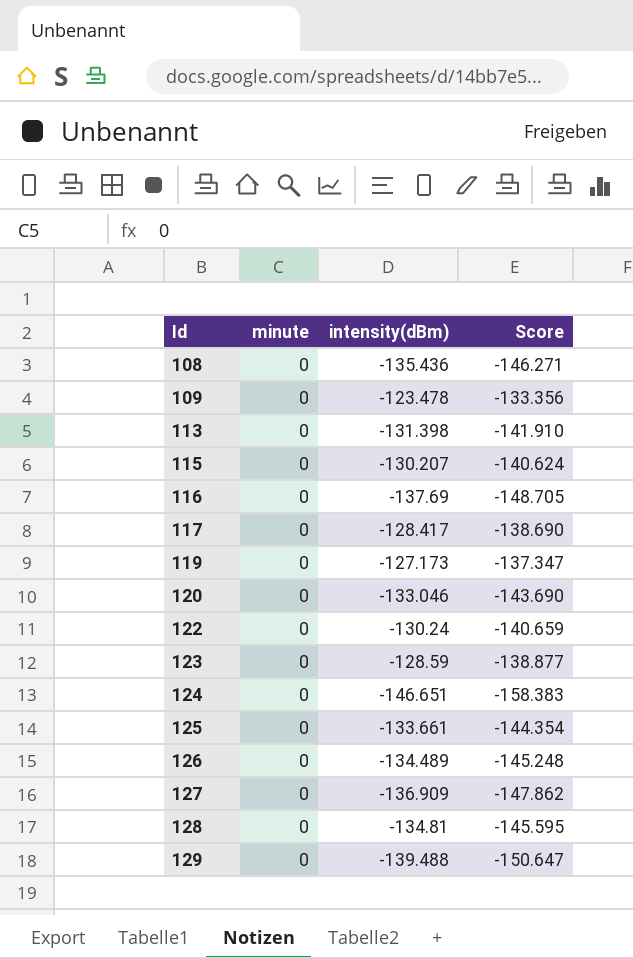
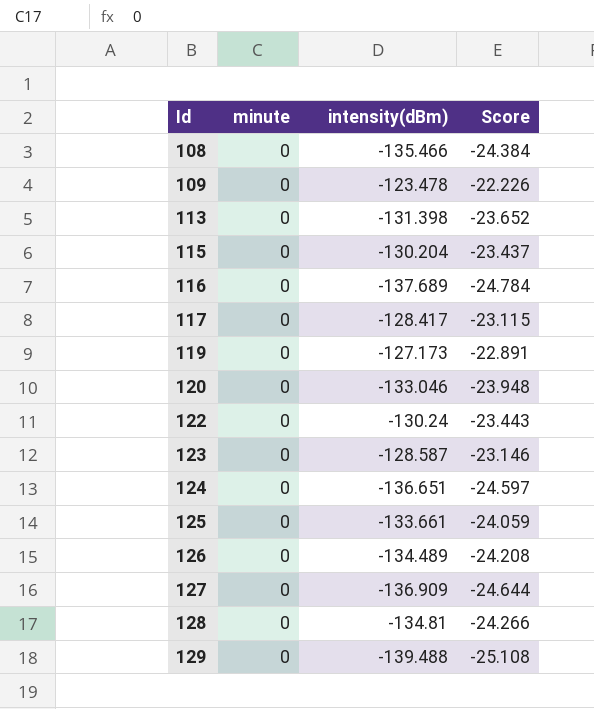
column Score | formula: [intensity(dBm)] * 1.08 -> [intensity(dBm)] * 0.18
108 | intensity(dBm): -135.436 -> -135.466
115 | intensity(dBm): -130.207 -> -130.204
116 | intensity(dBm): -137.69 -> -137.689
123 | intensity(dBm): -128.59 -> -128.587
124 | intensity(dBm): -146.651 -> -136.651

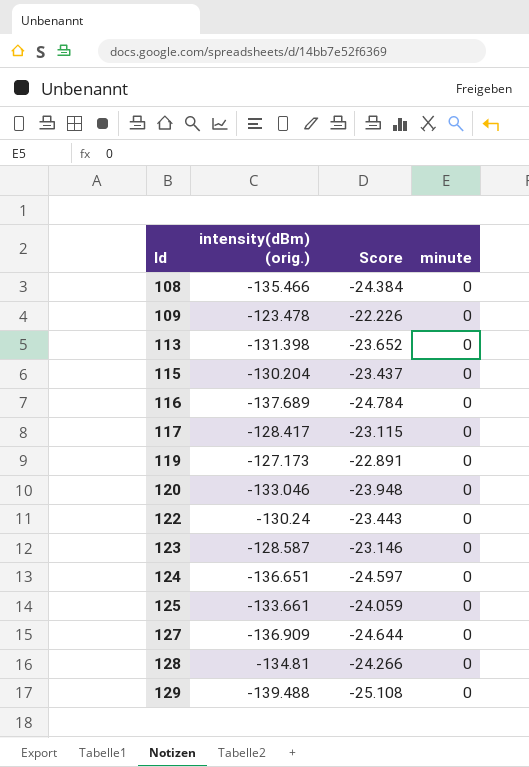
column name: intensity(dBm) -> intensity(dBm) (orig.)
column minute | position: 2 -> 4
row 126: 0 | -134.489 | -24.208 -> none

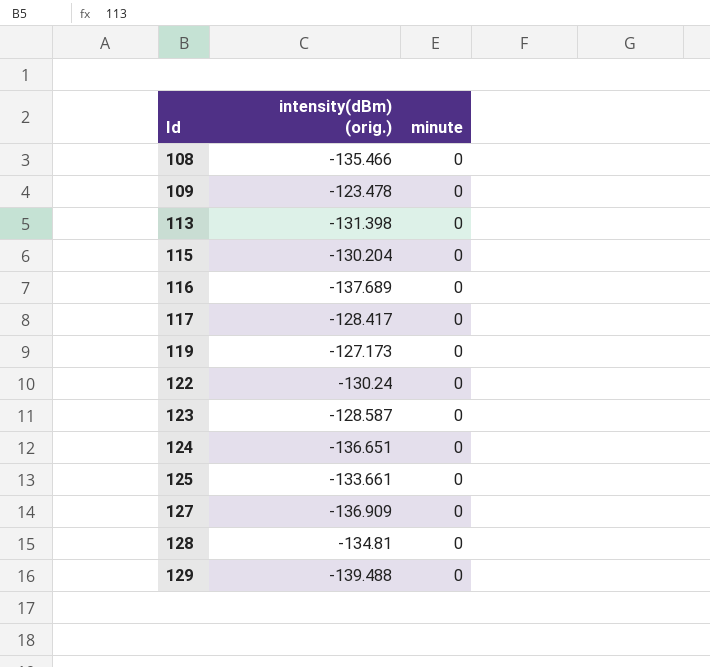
column Score | formula: [intensity(dBm) (orig.)] * 0.18 -> none
row 120: -133.046 | -23.948 | 0 -> none

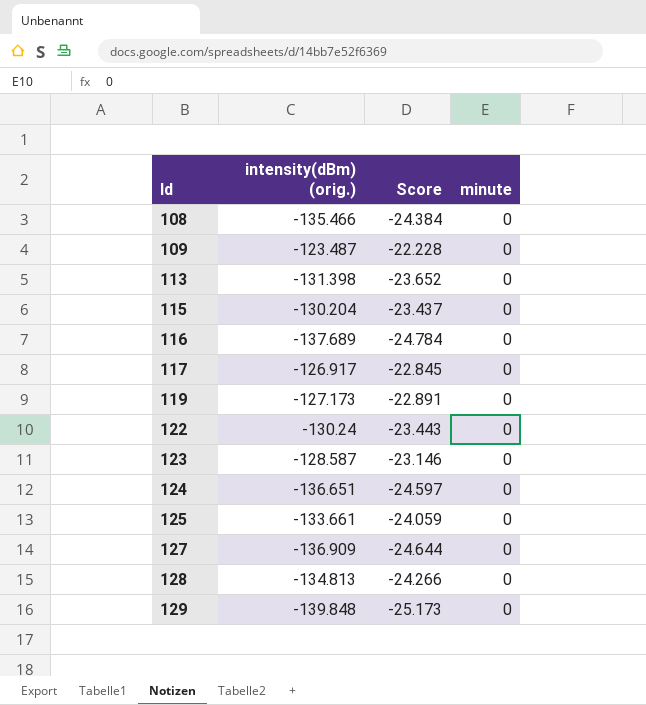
column Score | formula: none -> [intensity(dBm) (orig.)] * 0.18
109 | intensity(dBm) (orig.): -123.478 -> -123.487
117 | intensity(dBm) (orig.): -128.417 -> -126.917
128 | intensity(dBm) (orig.): -134.81 -> -134.813
129 | intensity(dBm) (orig.): -139.488 -> -139.848

